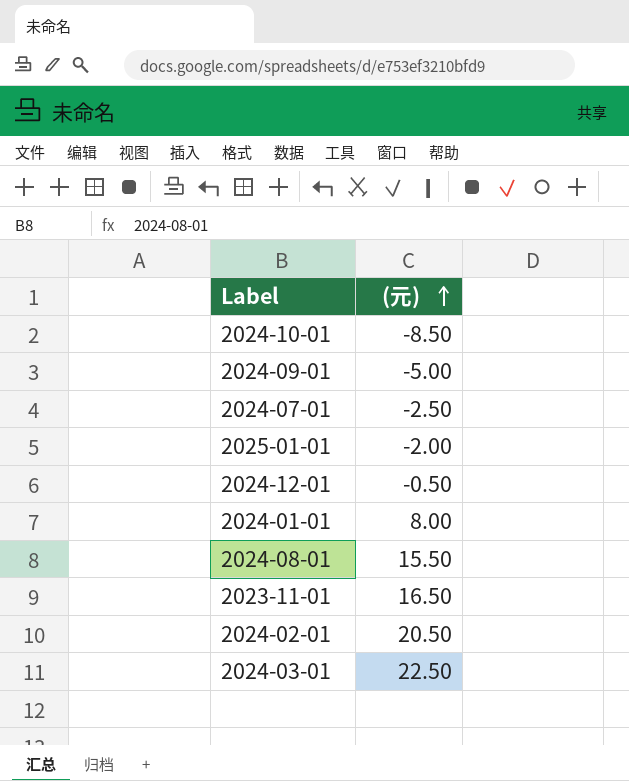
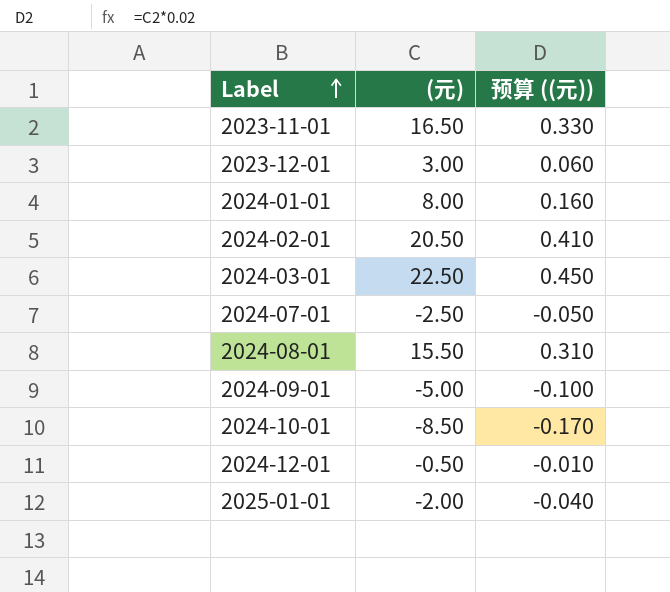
row order: (元) ascending -> Label ascending
column 预算 ((元)) | formula: none -> [(元)] * 0.02
row 2023-12-01: none -> 3.00 | 0.060

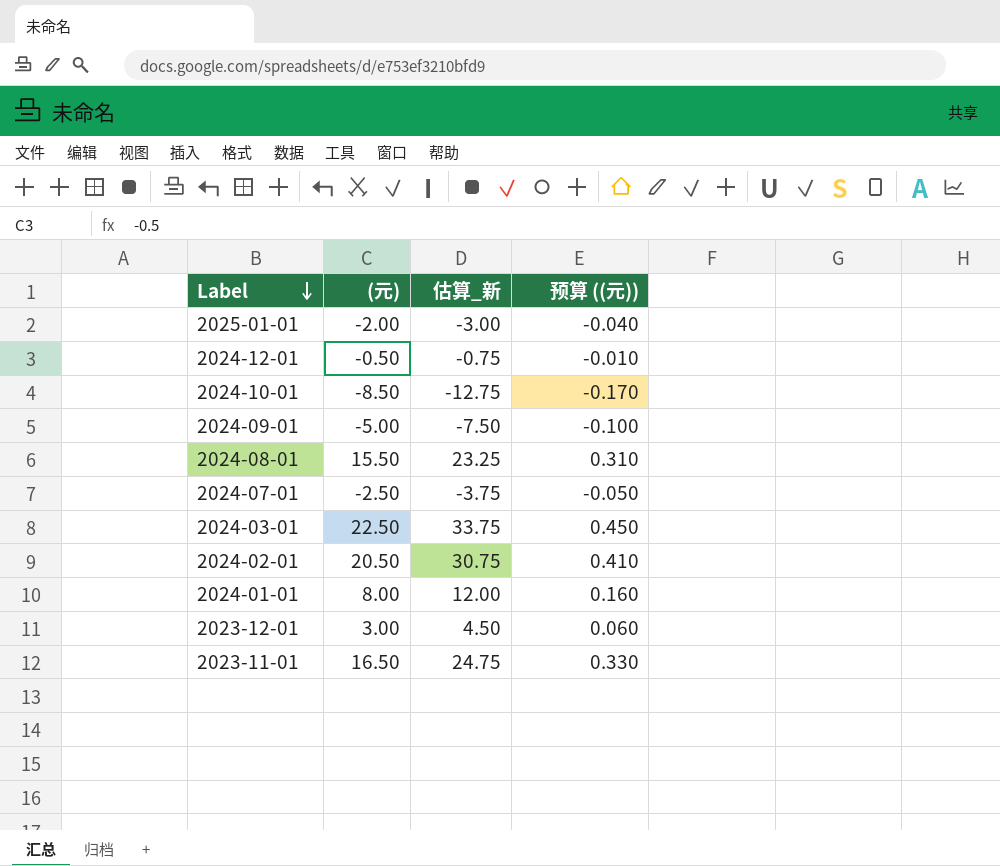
row order: Label ascending -> Label descending
column 估算_新 | formula: none -> [(元)] * 1.5

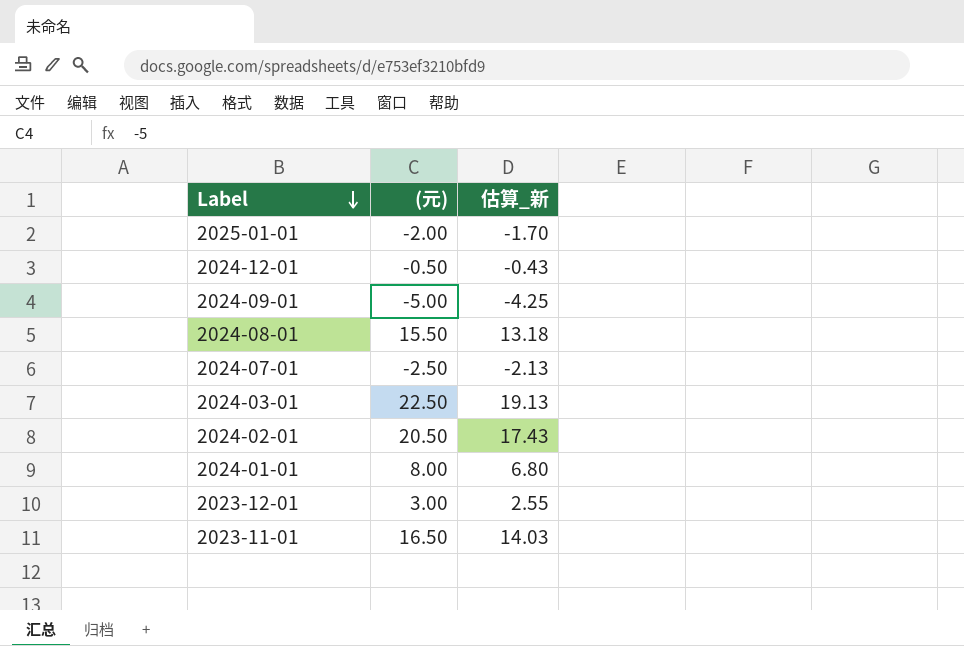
column 预算 ((元)) | formula: [(元)] * 0.02 -> none
column 估算_新 | formula: [(元)] * 1.5 -> [(元)] * 0.85
row 2024-10-01: -8.50 | -12.75 | -0.170 -> none

